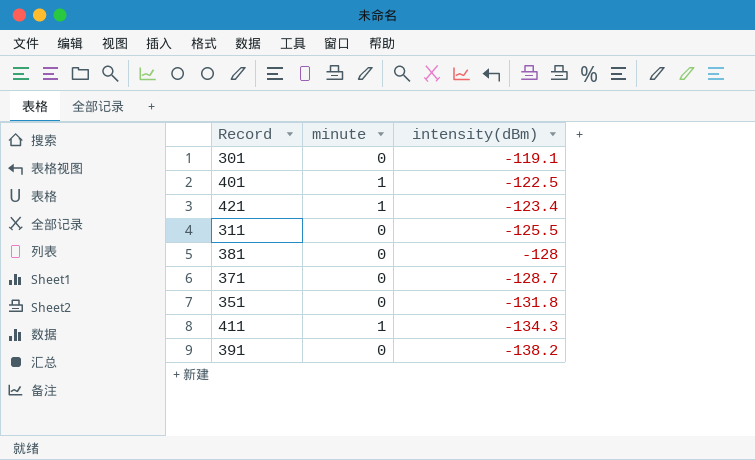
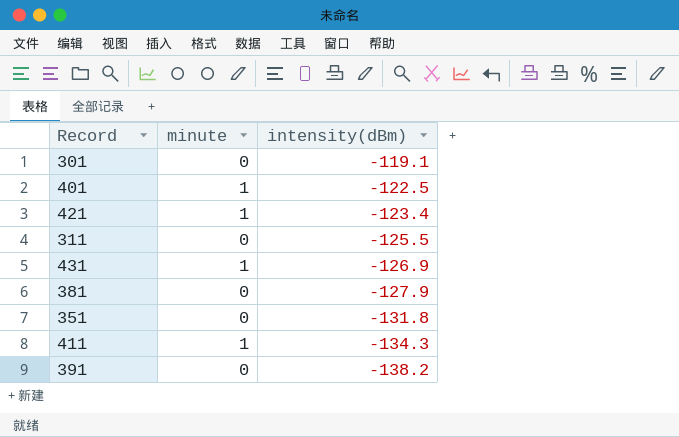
row 371: 0 | -128.7 -> none
row 431: none -> 1 | -126.9
381 | intensity(dBm): -128 -> -127.9

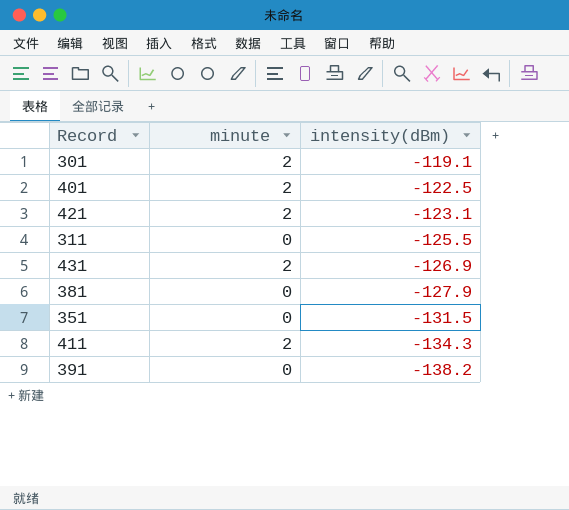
301 | minute: 0 -> 2
401 | minute: 1 -> 2
421 | minute: 1 -> 2
421 | intensity(dBm): -123.4 -> -123.1
431 | minute: 1 -> 2
351 | intensity(dBm): -131.8 -> -131.5
411 | minute: 1 -> 2

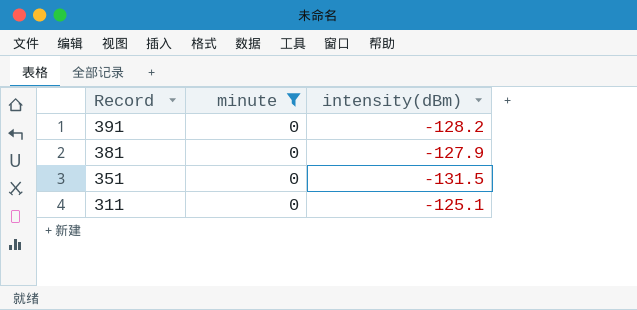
filter: none -> minute = 0
row order: intensity(dBm) descending -> Record descending
391 | intensity(dBm): -138.2 -> -128.2
311 | intensity(dBm): -125.5 -> -125.1

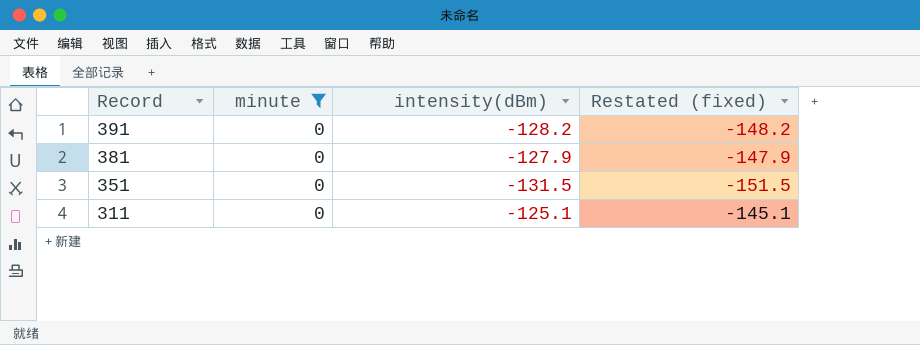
column Restated (fixed) | formula: none -> [intensity(dBm)] - 20

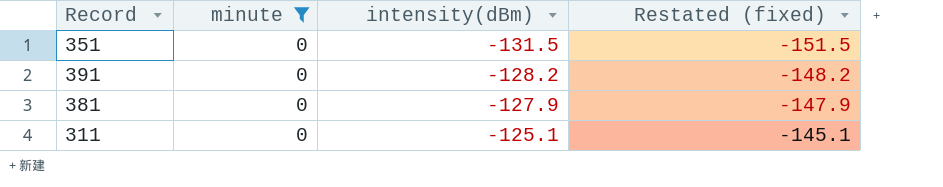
row order: Record descending -> intensity(dBm) ascending

